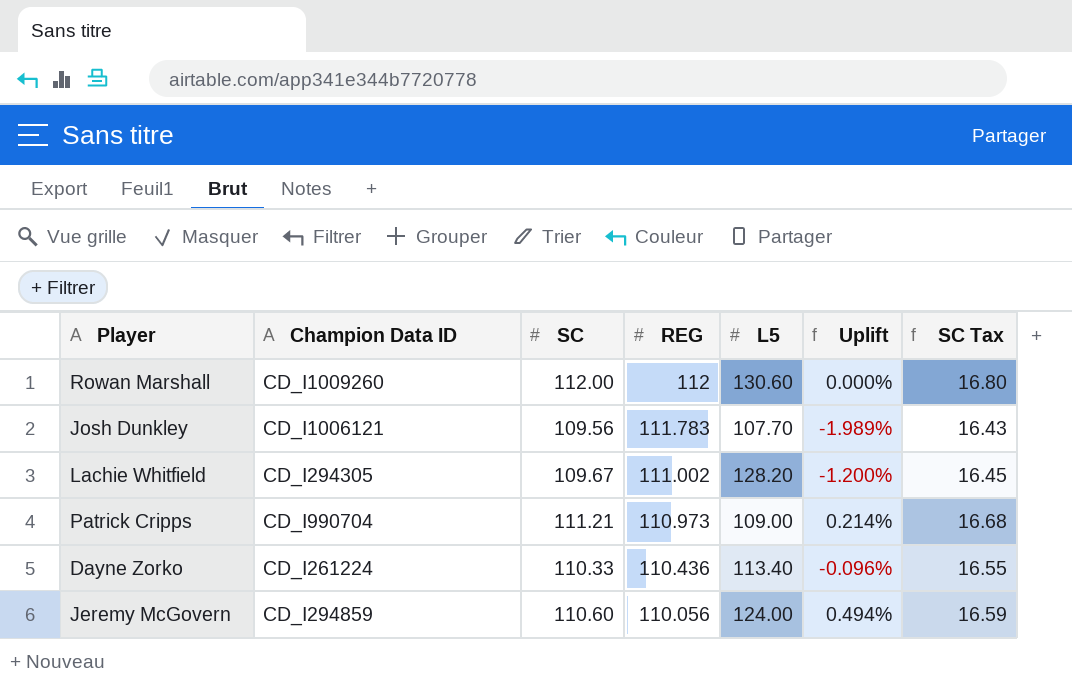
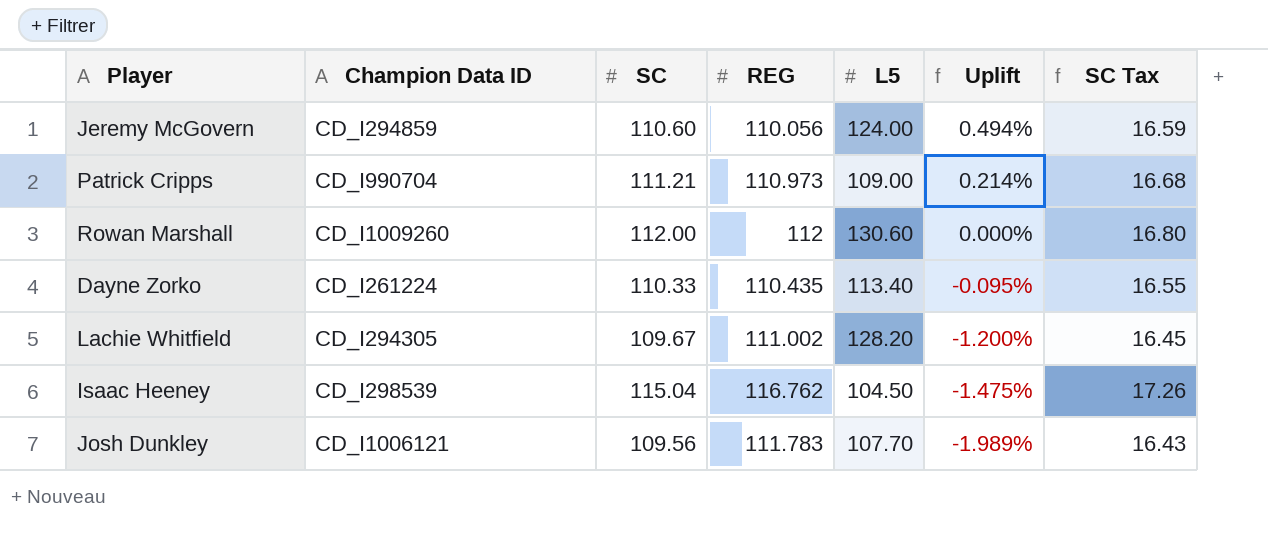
row order: REG descending -> Uplift descending
Dayne Zorko | REG: 110.436 -> 110.435
Dayne Zorko | Uplift: -0.096% -> -0.095%
row Isaac Heeney: none -> CD_I298539 | 115.04 | 116.762 | 104.50 | -1.475% | 17.26

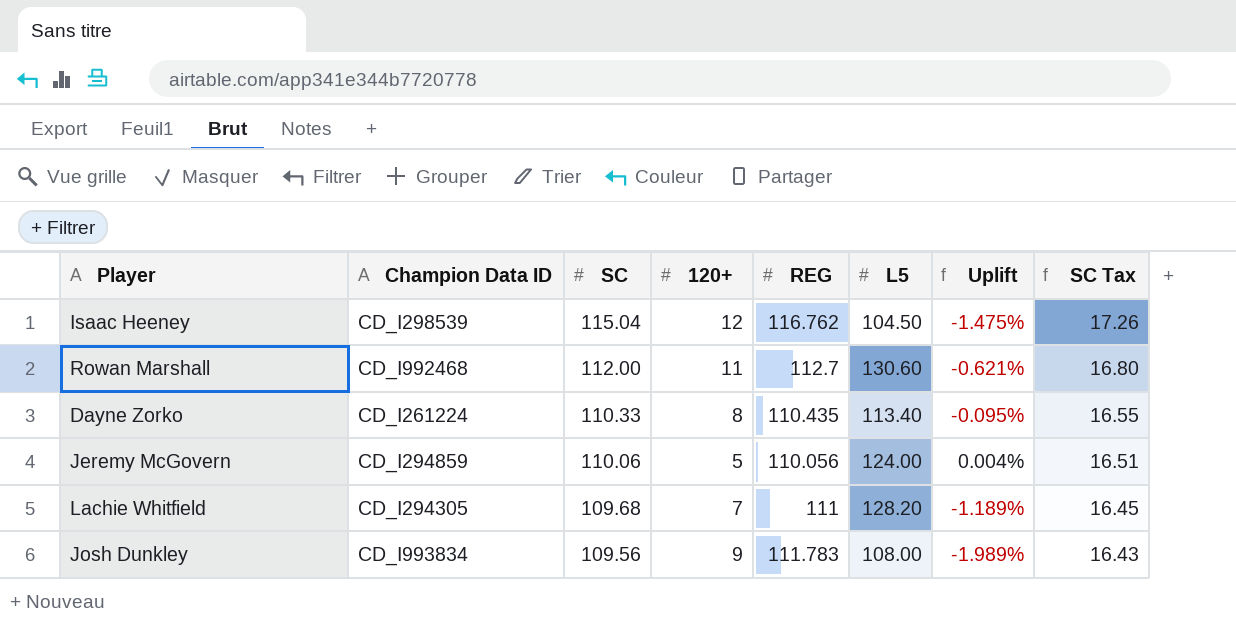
row order: Uplift descending -> SC descending
column 120+ | position: none -> 4
row Patrick Cripps: CD_I990704 | 111.21 | 110.973 | 109.00 | 0.214% | 16.68 -> none
Rowan Marshall | Champion Data ID: CD_I1009260 -> CD_I992468
Rowan Marshall | REG: 112 -> 112.7
Rowan Marshall | Uplift: 0.000% -> -0.621%
Jeremy McGovern | SC: 110.60 -> 110.06
Jeremy McGovern | Uplift: 0.494% -> 0.004%
Jeremy McGovern | SC Tax: 16.59 -> 16.51
Lachie Whitfield | SC: 109.67 -> 109.68
Lachie Whitfield | REG: 111.002 -> 111
Lachie Whitfield | Uplift: -1.200% -> -1.189%
Josh Dunkley | Champion Data ID: CD_I1006121 -> CD_I993834
Josh Dunkley | L5: 107.70 -> 108.00

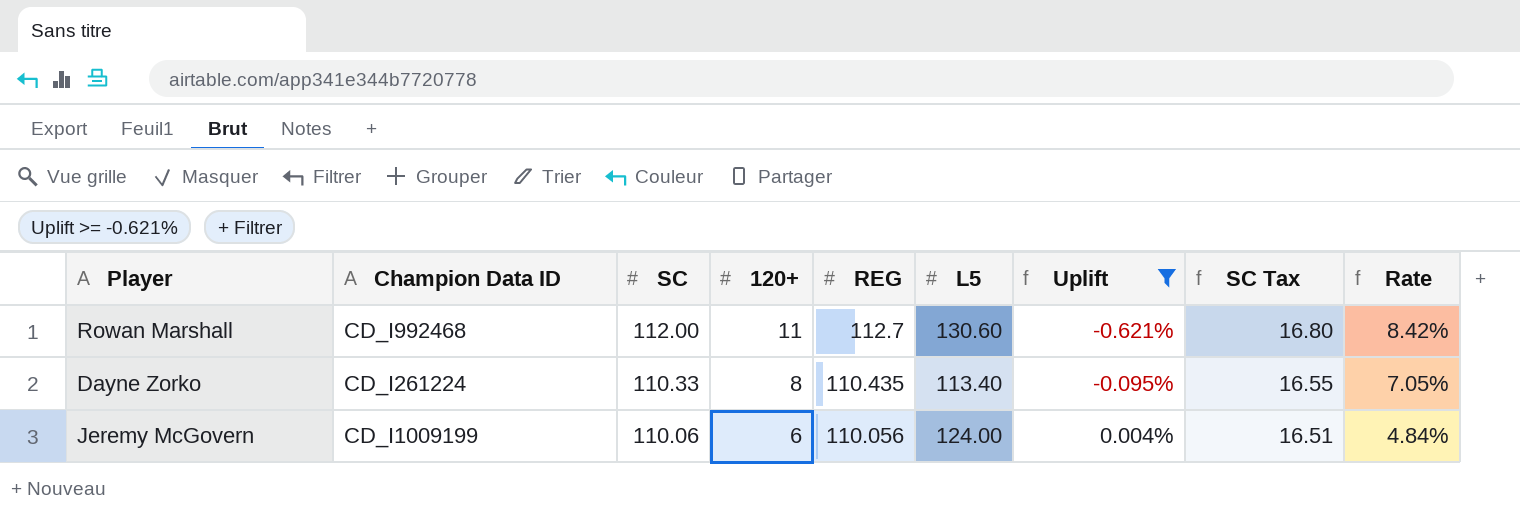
filter: none -> Uplift >= -0.621%
column Rate | formula: none -> [120+] / [L5]
Jeremy McGovern | Champion Data ID: CD_I294859 -> CD_I1009199
Jeremy McGovern | 120+: 5 -> 6

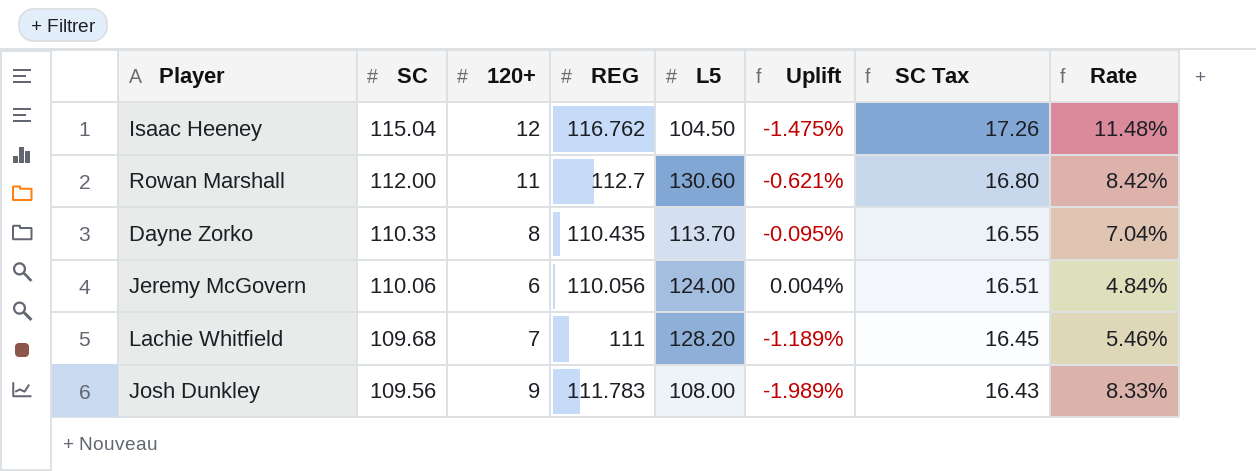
filter: Uplift >= -0.621% -> none
column Champion Data ID | position: 2 -> none
Dayne Zorko | L5: 113.40 -> 113.70
Dayne Zorko | Rate: 7.05% -> 7.04%

